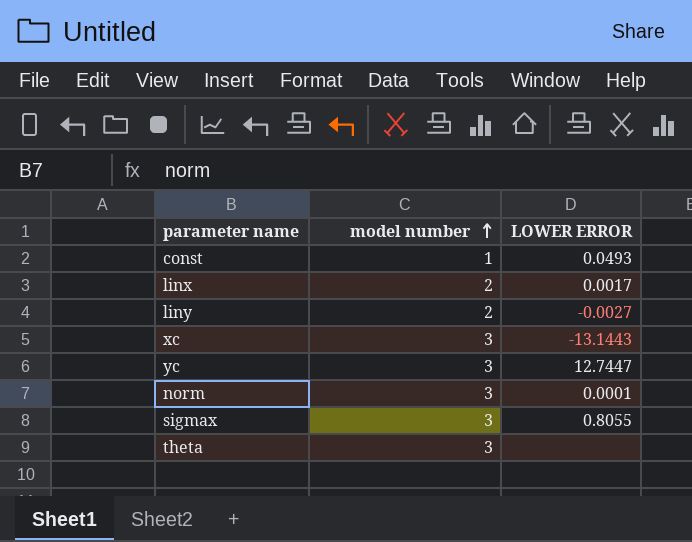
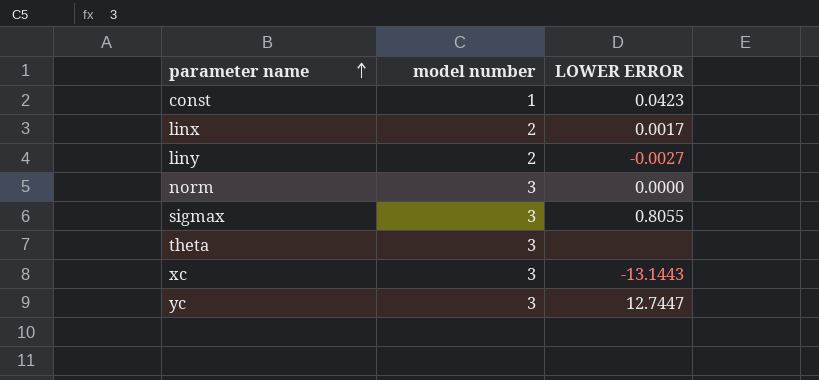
row order: model number ascending -> parameter name ascending
const | LOWER ERROR: 0.0493 -> 0.0423
norm | LOWER ERROR: 0.0001 -> 0.0000

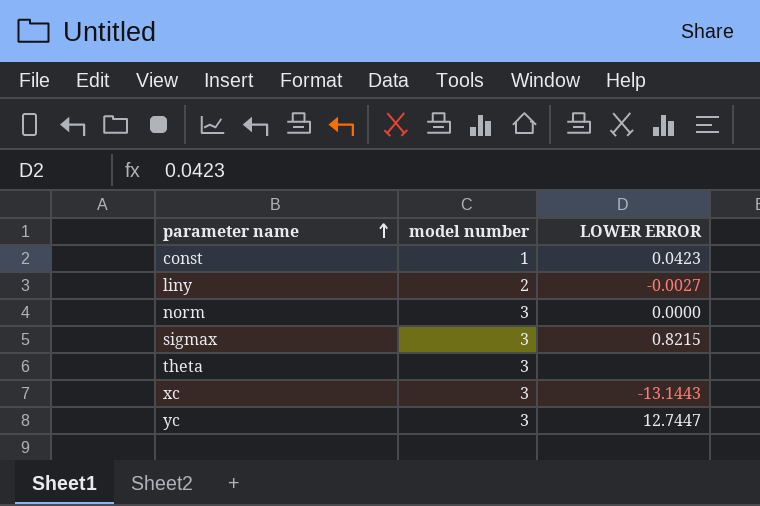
row linx: 2 | 0.0017 -> none
sigmax | LOWER ERROR: 0.8055 -> 0.8215

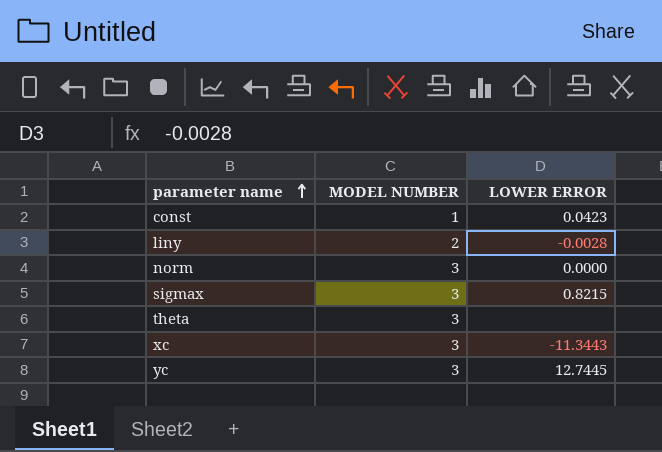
column name: model number -> MODEL NUMBER
liny | LOWER ERROR: -0.0027 -> -0.0028
xc | LOWER ERROR: -13.1443 -> -11.3443
yc | LOWER ERROR: 12.7447 -> 12.7445

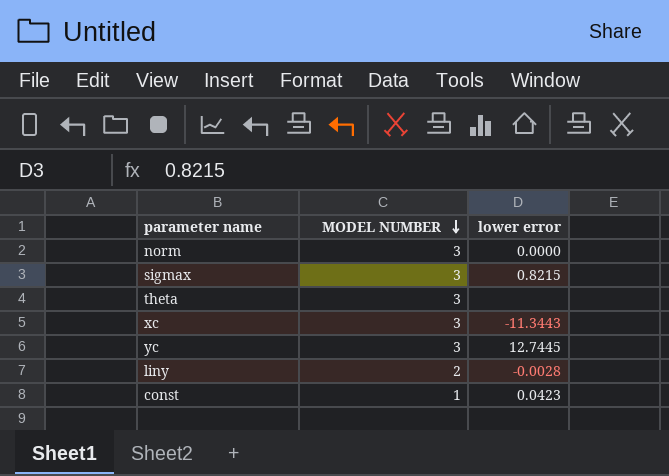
row order: parameter name ascending -> MODEL NUMBER descending
column name: LOWER ERROR -> lower error

